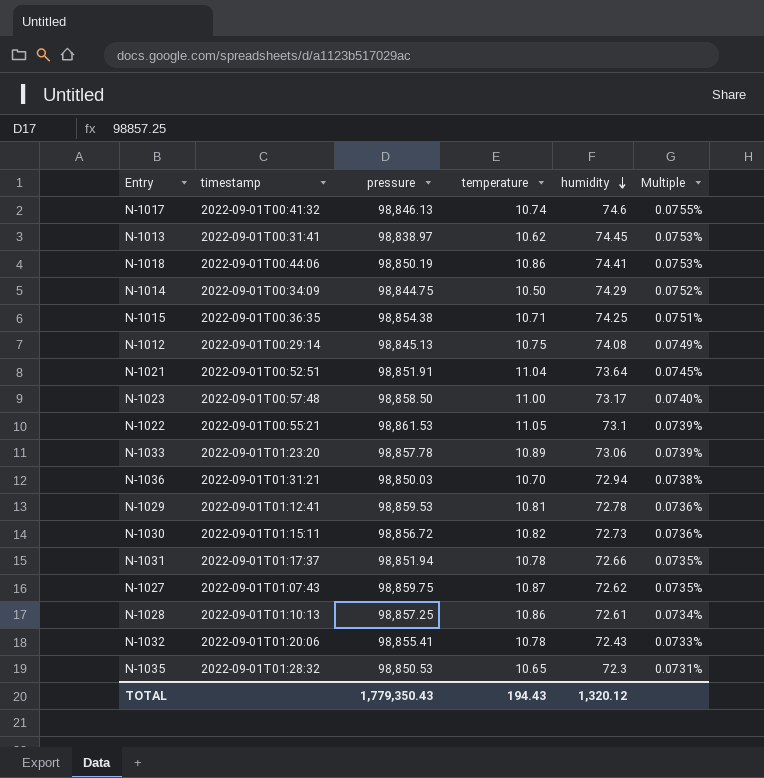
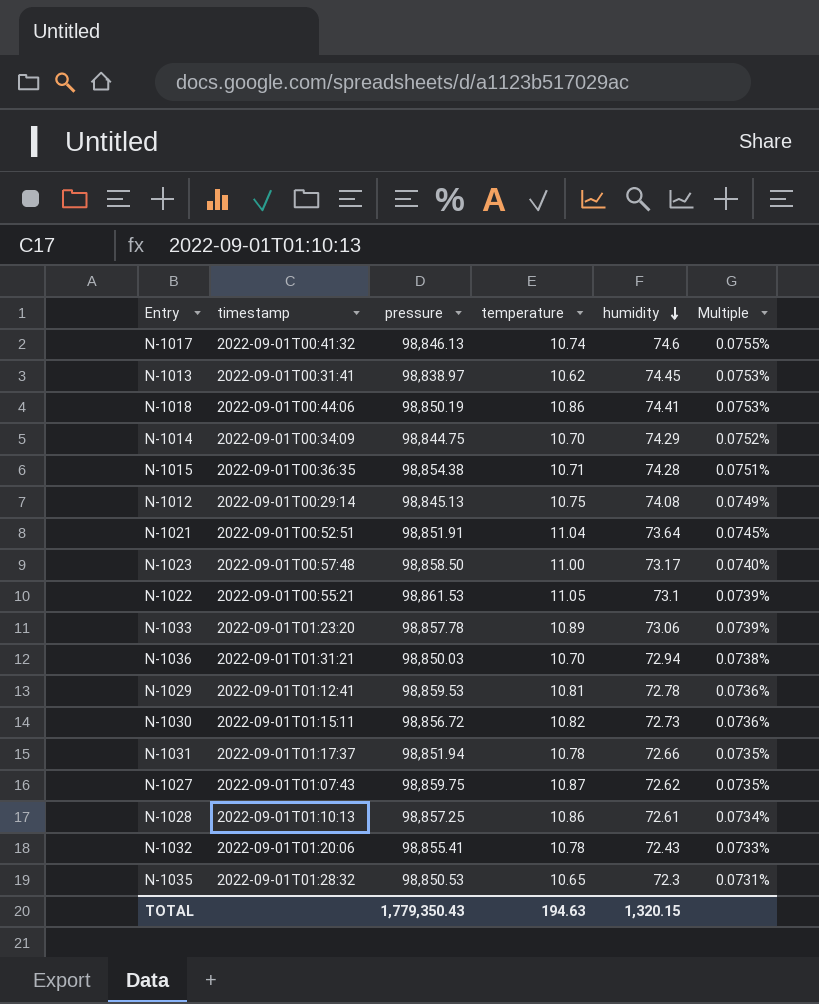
N-1014 | temperature: 10.50 -> 10.70
N-1015 | humidity: 74.25 -> 74.28
TOTAL | temperature: 194.43 -> 194.63
TOTAL | humidity: 1,320.12 -> 1,320.15

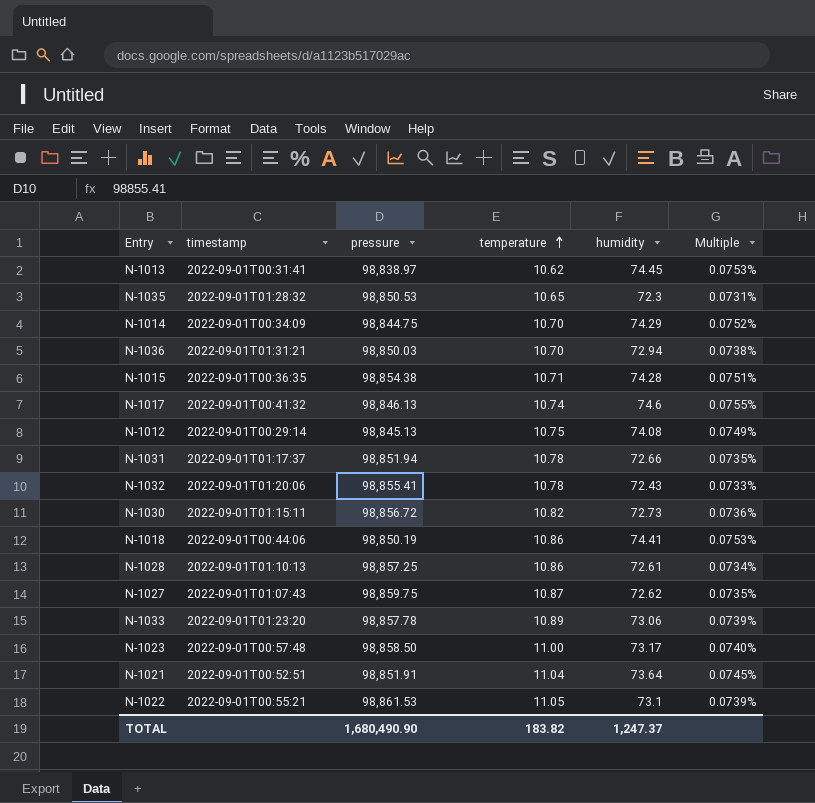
row order: humidity descending -> temperature ascending
row N-1029: 2022-09-01T01:12:41 | 98,859.53 | 10.81 | 72.78 | 0.0736% -> none
TOTAL | pressure: 1,779,350.43 -> 1,680,490.90
TOTAL | temperature: 194.63 -> 183.82
TOTAL | humidity: 1,320.15 -> 1,247.37

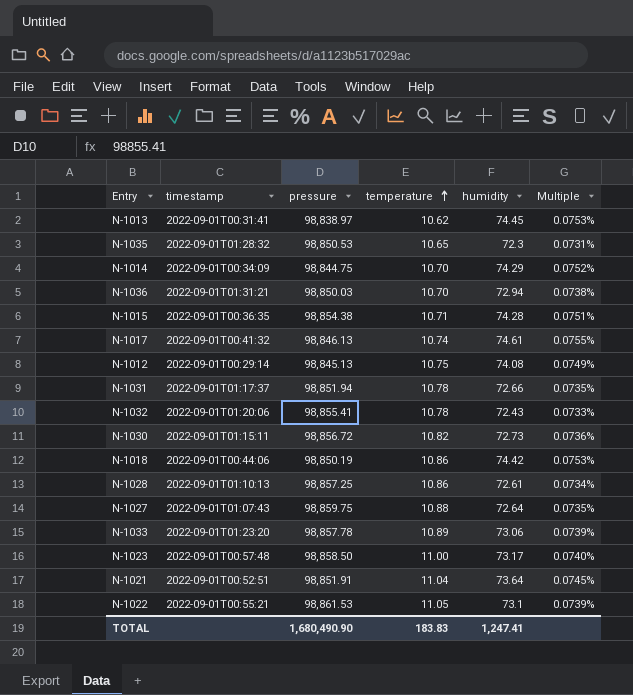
N-1017 | humidity: 74.6 -> 74.61
N-1018 | humidity: 74.41 -> 74.42
N-1027 | temperature: 10.87 -> 10.88
N-1027 | humidity: 72.62 -> 72.64
TOTAL | temperature: 183.82 -> 183.83
TOTAL | humidity: 1,247.37 -> 1,247.41

